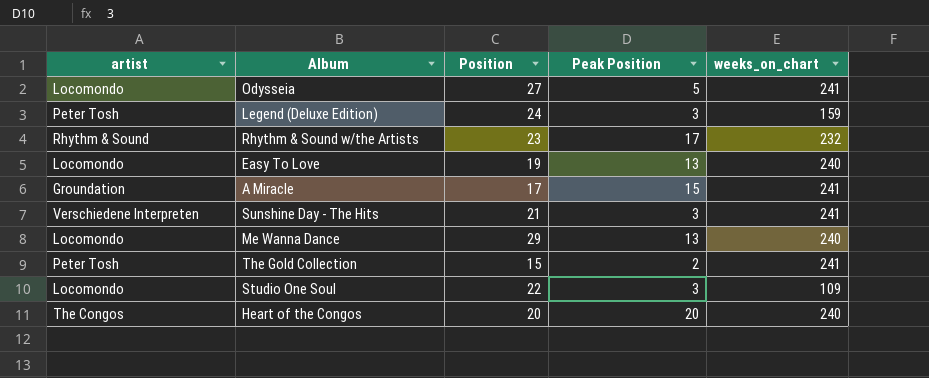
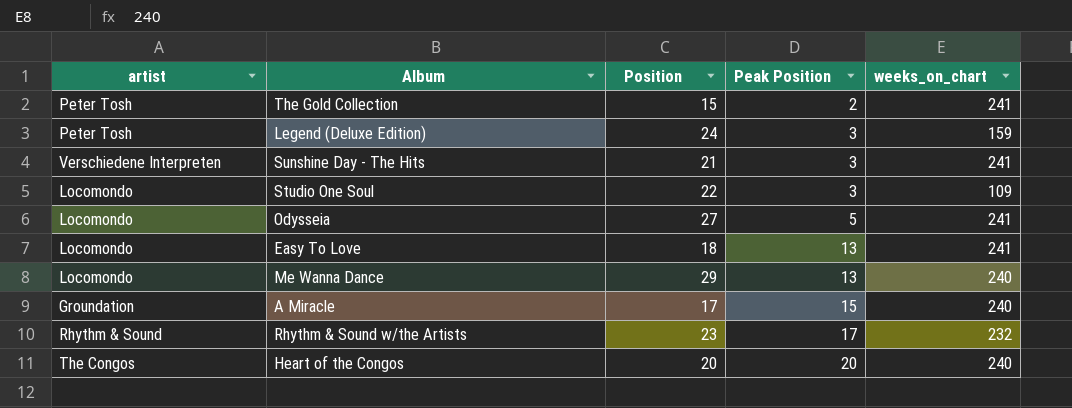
row order: none -> Peak Position ascending
Easy To Love | Position: 19 -> 18
Easy To Love | weeks_on_chart: 240 -> 241
A Miracle | weeks_on_chart: 241 -> 240

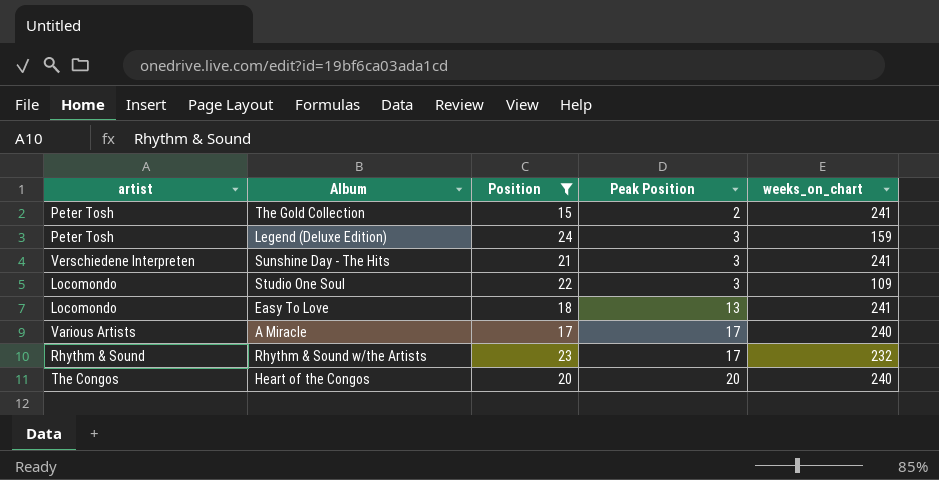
filter: none -> Position <= 24
A Miracle | artist: Groundation -> Various Artists
A Miracle | Peak Position: 15 -> 17

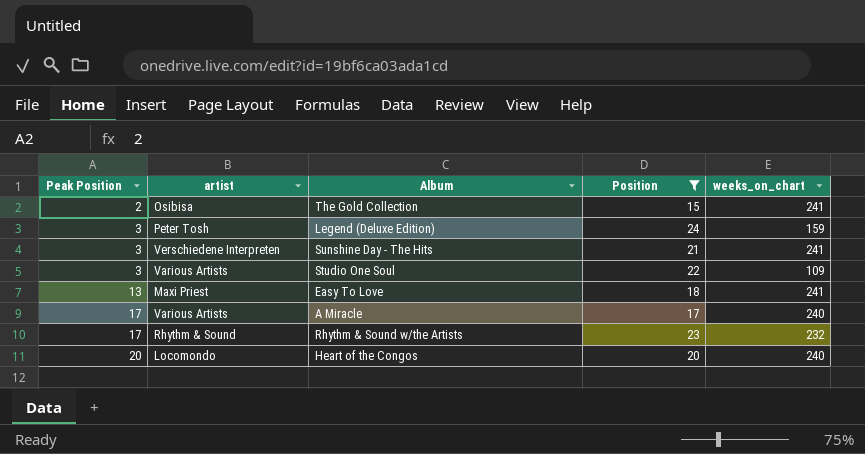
column Peak Position | position: 4 -> 1
The Gold Collection | artist: Peter Tosh -> Osibisa
Studio One Soul | artist: Locomondo -> Various Artists
Easy To Love | artist: Locomondo -> Maxi Priest
Heart of the Congos | artist: The Congos -> Locomondo

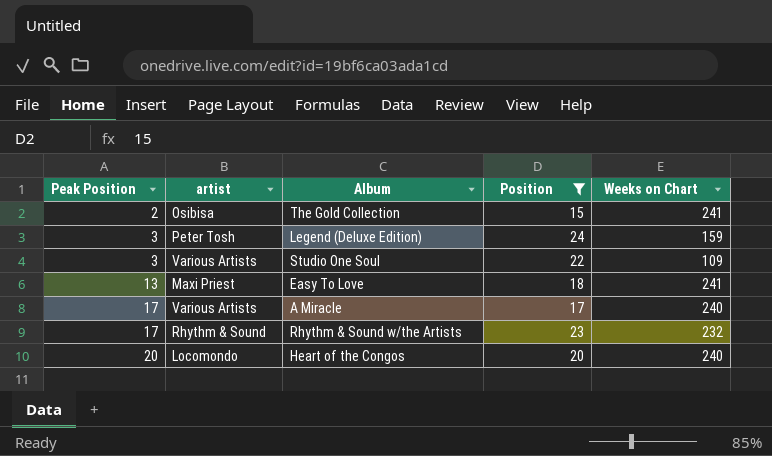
column name: weeks_on_chart -> Weeks on Chart
row Sunshine Day - The Hits: 3 | Verschiedene Interpreten | 21 | 241 -> none

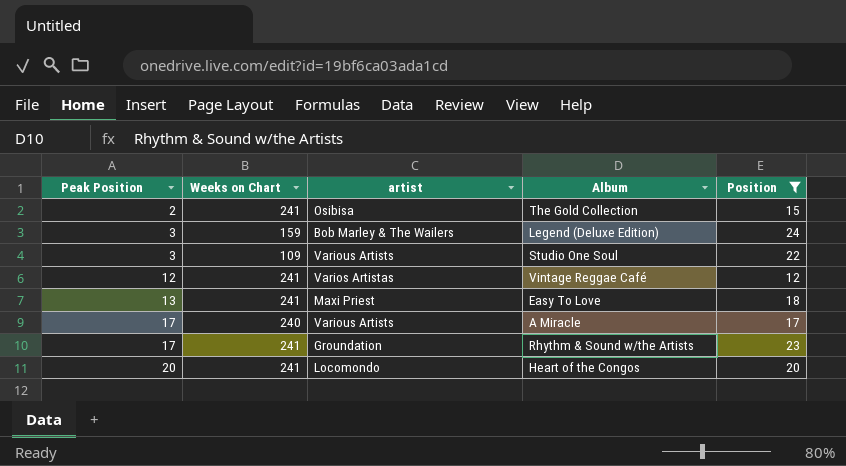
column Weeks on Chart | position: 5 -> 2
Legend (Deluxe Edition) | artist: Peter Tosh -> Bob Marley & The Wailers
row Vintage Reggae Café: none -> 12 | 241 | Varios Artistas | 12
Rhythm & Sound w/the Artists | Weeks on Chart: 232 -> 241
Rhythm & Sound w/the Artists | artist: Rhythm & Sound -> Groundation
Heart of the Congos | Weeks on Chart: 240 -> 241

